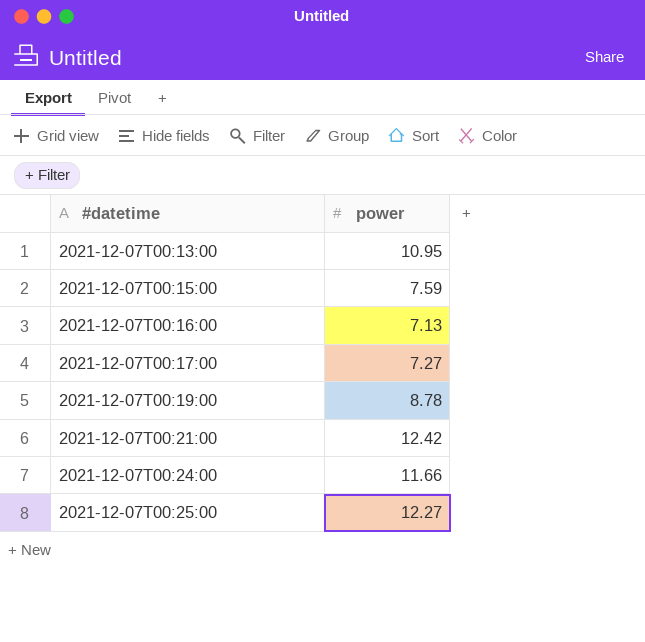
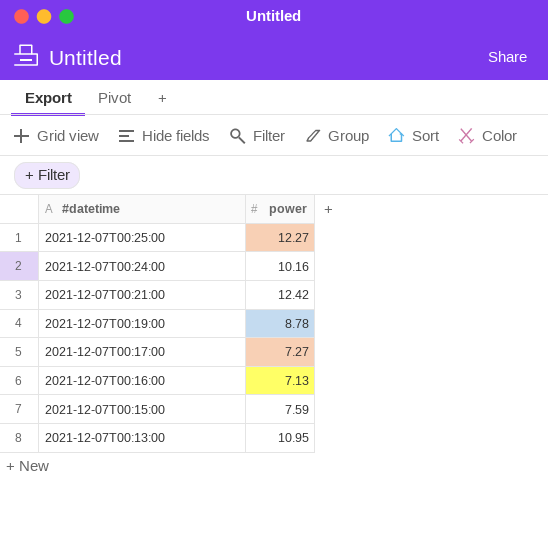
row order: #datetime ascending -> #datetime descending
2021-12-07T00:24:00 | power: 11.66 -> 10.16

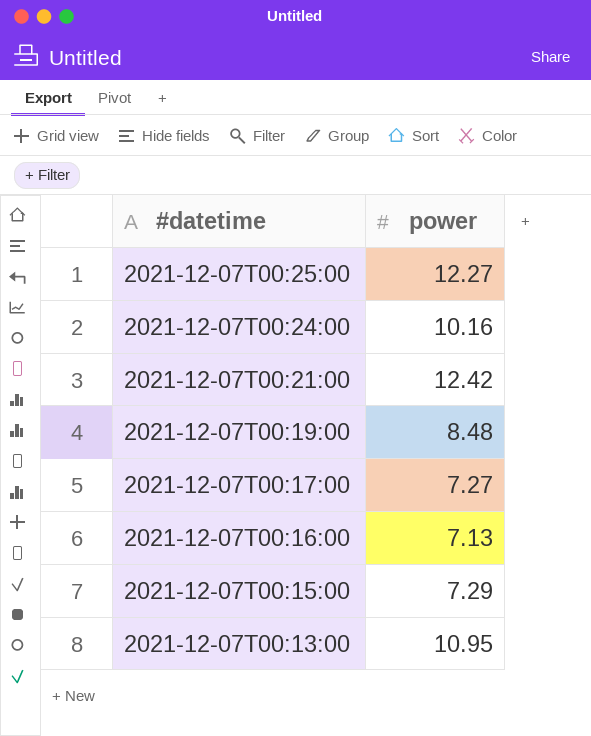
2021-12-07T00:19:00 | power: 8.78 -> 8.48
2021-12-07T00:15:00 | power: 7.59 -> 7.29

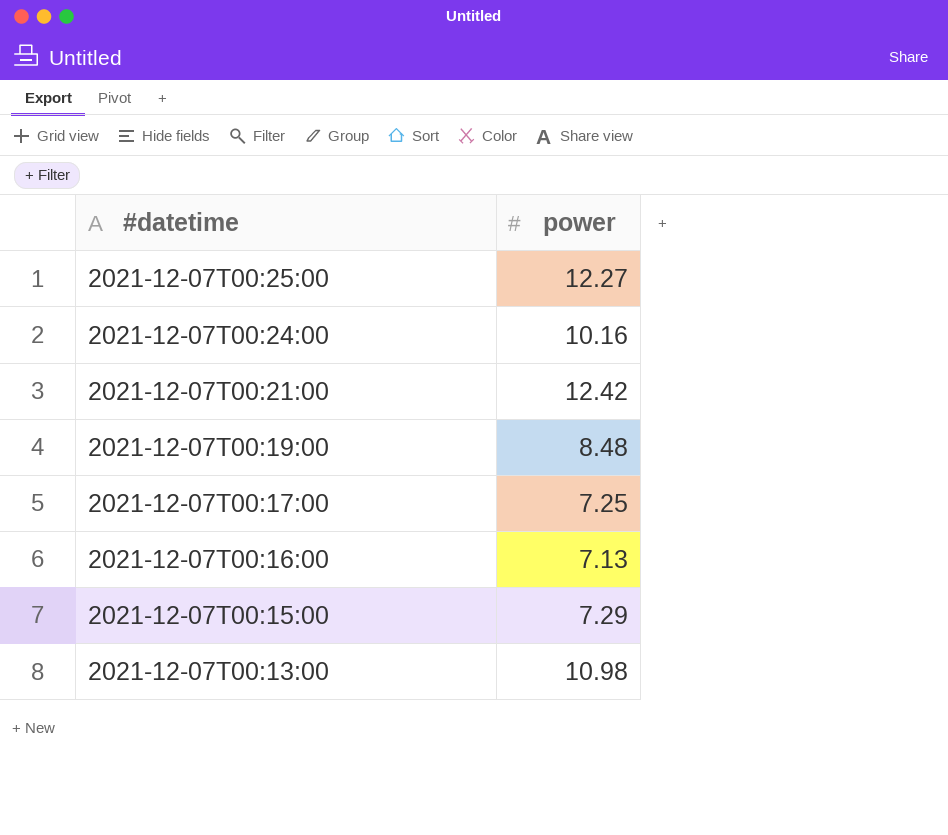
2021-12-07T00:17:00 | power: 7.27 -> 7.25
2021-12-07T00:13:00 | power: 10.95 -> 10.98

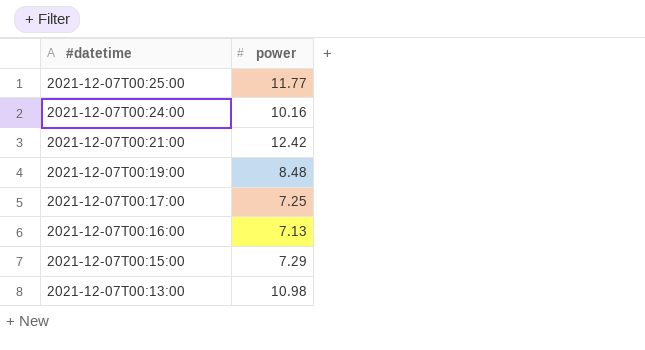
2021-12-07T00:25:00 | power: 12.27 -> 11.77

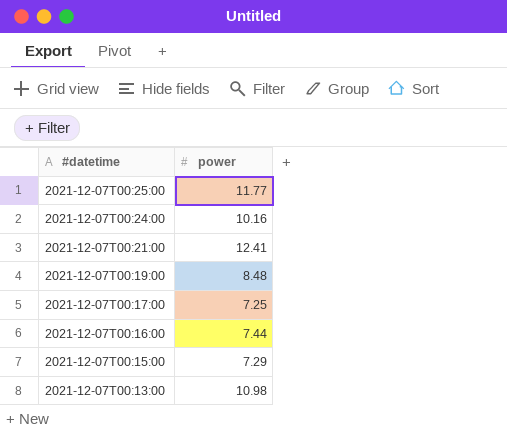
2021-12-07T00:21:00 | power: 12.42 -> 12.41
2021-12-07T00:16:00 | power: 7.13 -> 7.44

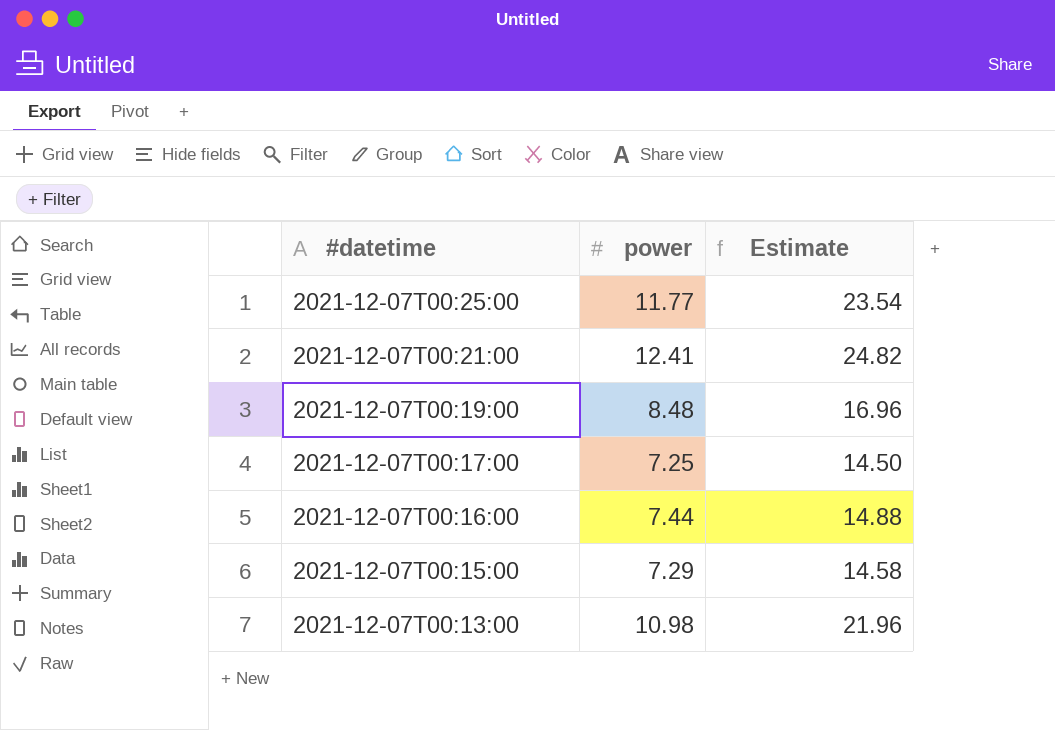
column Estimate | formula: none -> [power] * 2
row 2021-12-07T00:24:00: 10.16 -> none

